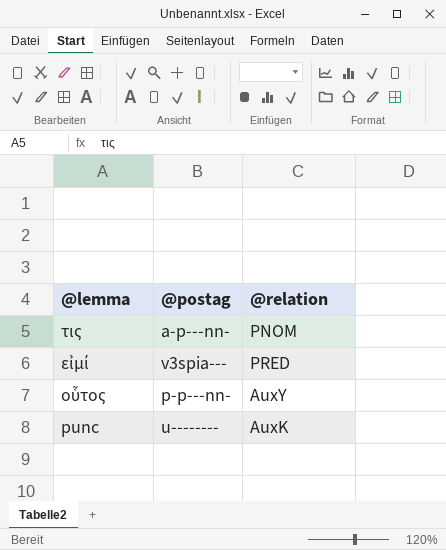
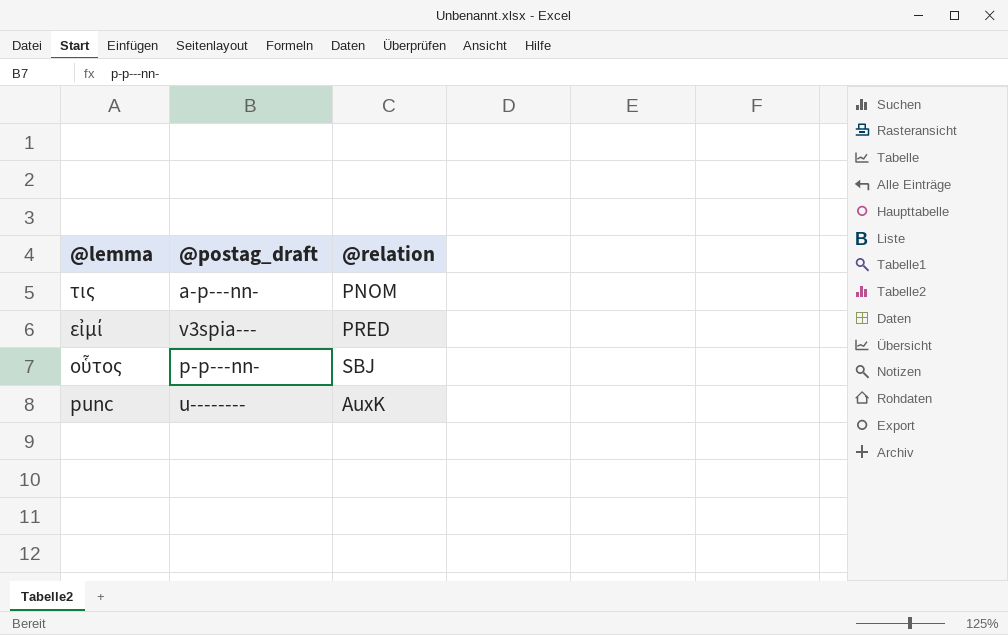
column name: @postag -> @postag_draft
οὗτος | @relation: AuxY -> SBJ

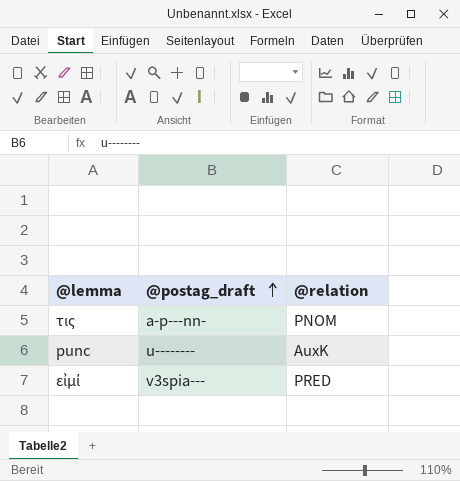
row order: none -> @postag_draft ascending
row οὗτος: p-p---nn- | SBJ -> none

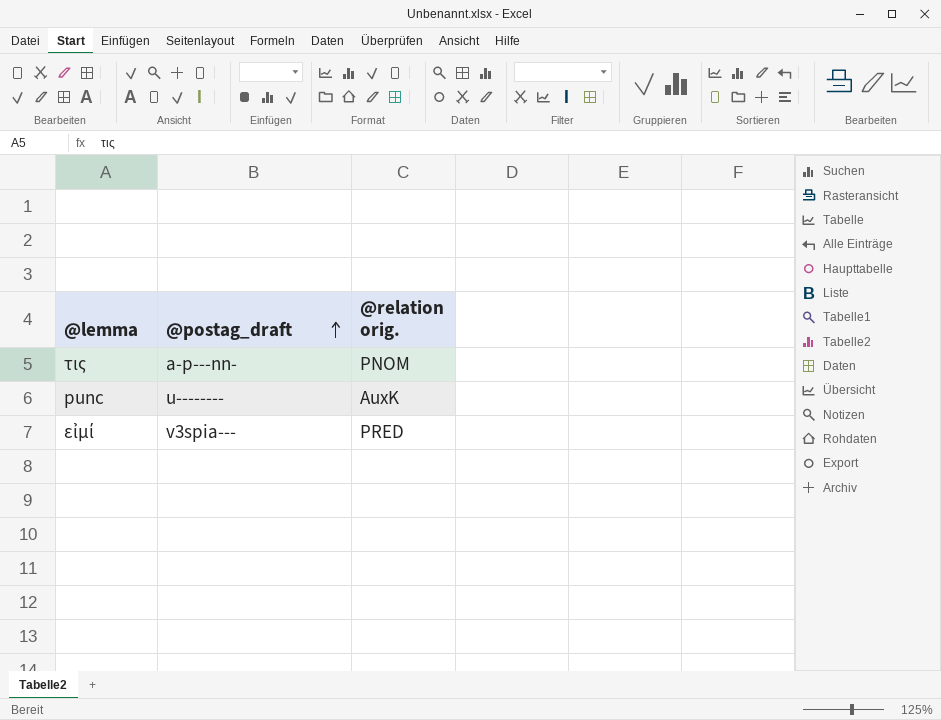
column name: @relation -> @relation orig.

